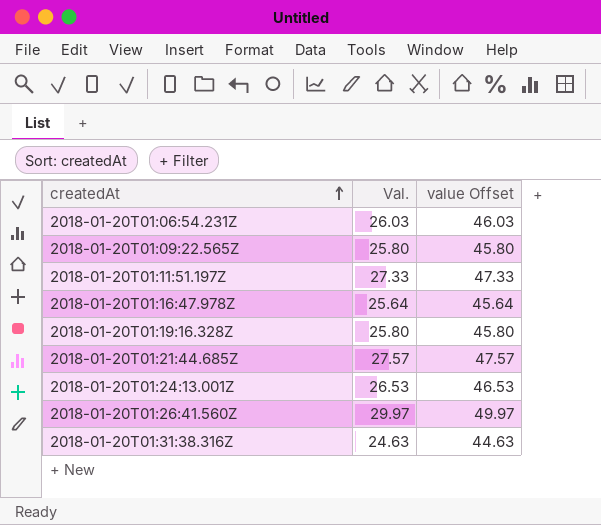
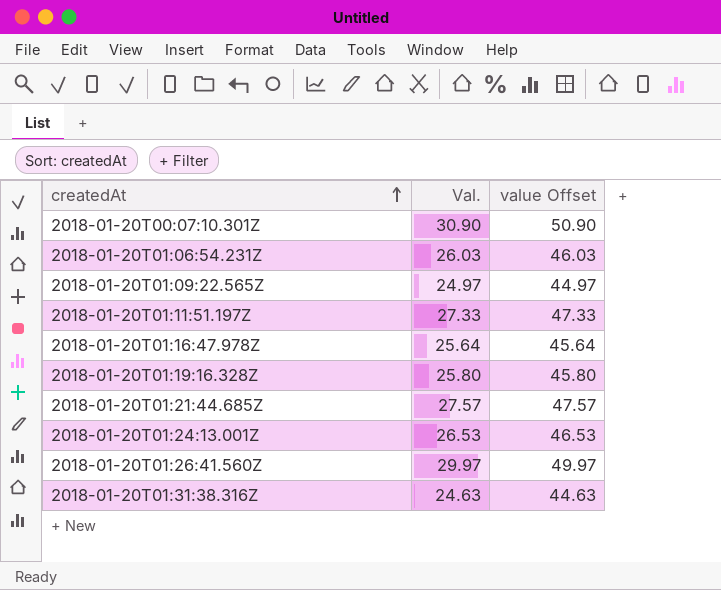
row 2018-01-20T00:07:10.301Z: none -> 30.90 | 50.90
2018-01-20T01:09:22.565Z | Val.: 25.80 -> 24.97
2018-01-20T01:09:22.565Z | value Offset: 45.80 -> 44.97

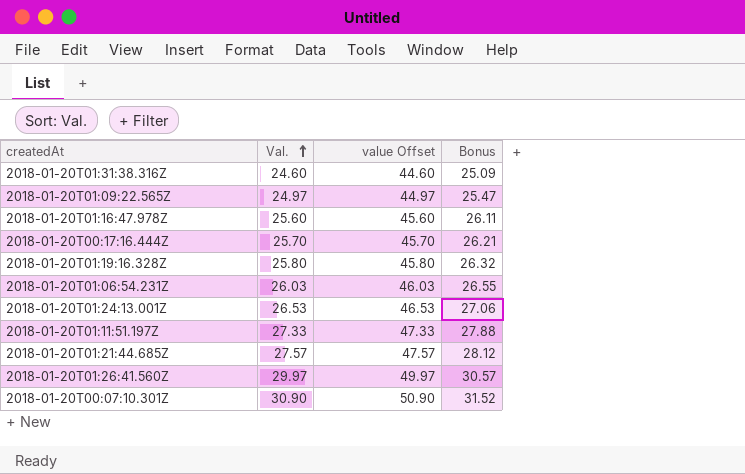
row order: createdAt ascending -> Val. ascending
column Bonus | formula: none -> [Val.] * 1.02
2018-01-20T01:31:38.316Z | Val.: 24.63 -> 24.60
2018-01-20T01:31:38.316Z | value Offset: 44.63 -> 44.60
2018-01-20T01:16:47.978Z | Val.: 25.64 -> 25.60
2018-01-20T01:16:47.978Z | value Offset: 45.64 -> 45.60
row 2018-01-20T00:17:16.444Z: none -> 25.70 | 45.70 | 26.21

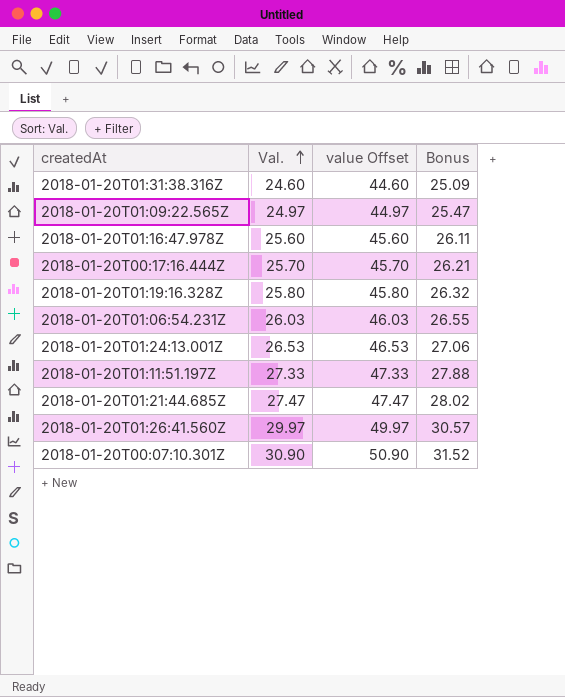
2018-01-20T01:21:44.685Z | Val.: 27.57 -> 27.47
2018-01-20T01:21:44.685Z | value Offset: 47.57 -> 47.47
2018-01-20T01:21:44.685Z | Bonus: 28.12 -> 28.02

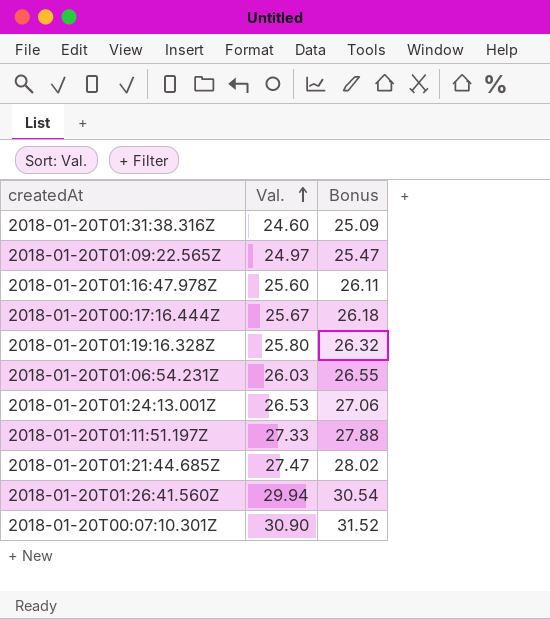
column value Offset | formula: [Val.] + 20 -> none
2018-01-20T00:17:16.444Z | Val.: 25.70 -> 25.67
2018-01-20T00:17:16.444Z | Bonus: 26.21 -> 26.18
2018-01-20T01:26:41.560Z | Val.: 29.97 -> 29.94
2018-01-20T01:26:41.560Z | Bonus: 30.57 -> 30.54

